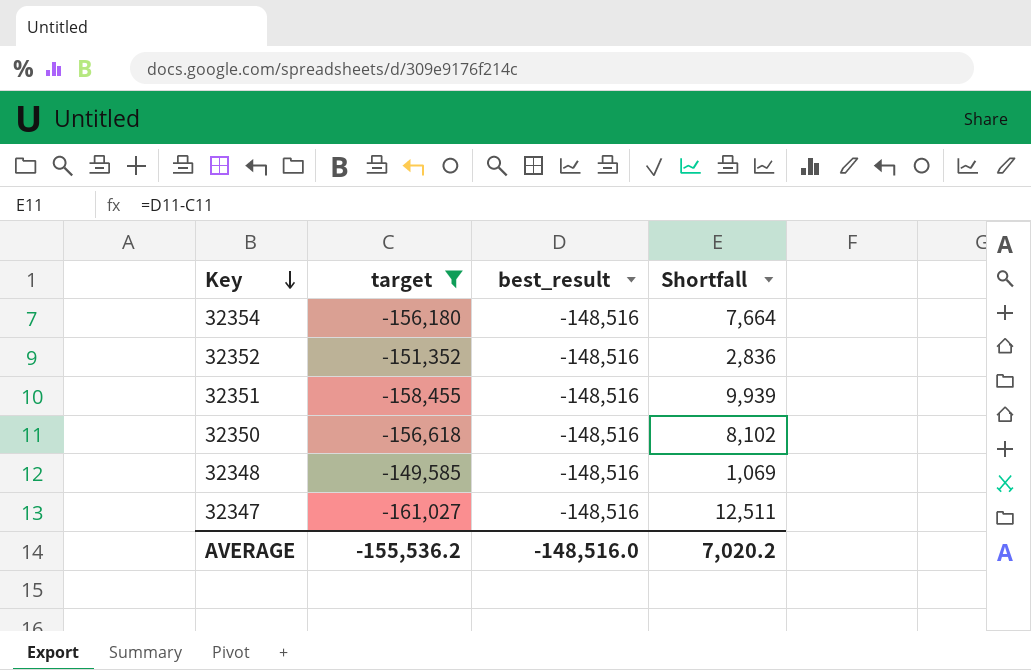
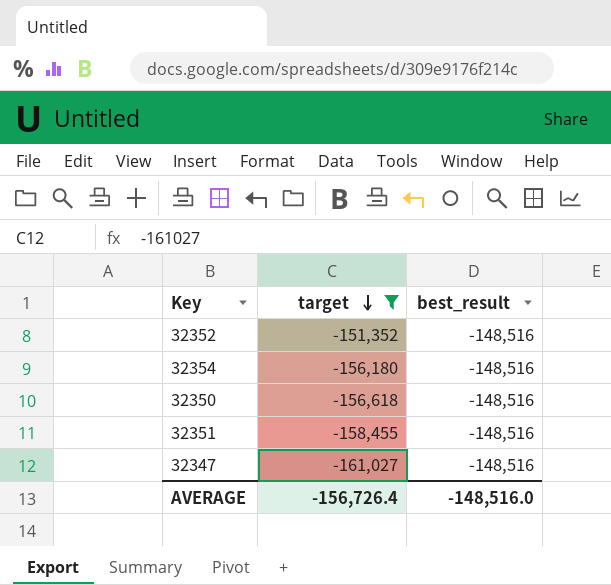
row order: Key descending -> target descending
column Shortfall | formula: [best_result] - [target] -> none
row 32348: -149,585 | -148,516 | 1,069 -> none
AVERAGE | target: -155,536.2 -> -156,726.4

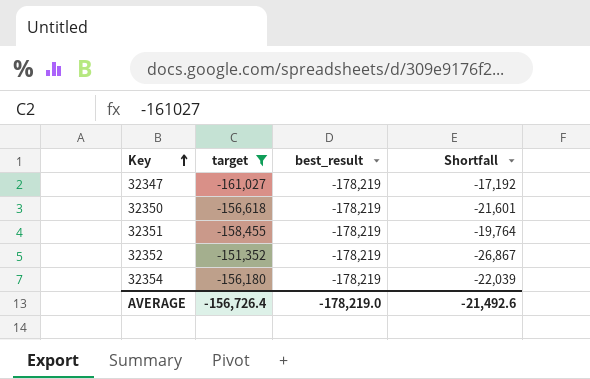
row order: target descending -> Key ascending
column Shortfall | formula: none -> [best_result] - [target]
32347 | best_result: -148,516 -> -178,219
32350 | best_result: -148,516 -> -178,219
32351 | best_result: -148,516 -> -178,219
32352 | best_result: -148,516 -> -178,219
32354 | best_result: -148,516 -> -178,219
AVERAGE | best_result: -148,516.0 -> -178,219.0

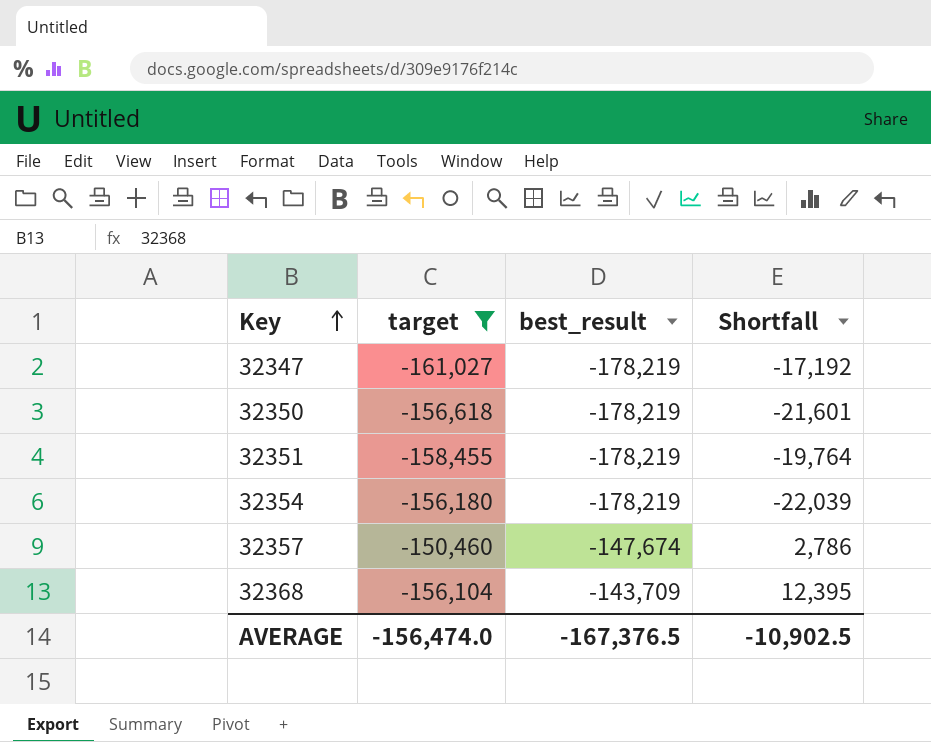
row 32352: -151,352 | -178,219 | -26,867 -> none
row 32357: none -> -150,460 | -147,674 | 2,786
row 32368: none -> -156,104 | -143,709 | 12,395
AVERAGE | target: -156,726.4 -> -156,474.0
AVERAGE | best_result: -178,219.0 -> -167,376.5
AVERAGE | Shortfall: -21,492.6 -> -10,902.5

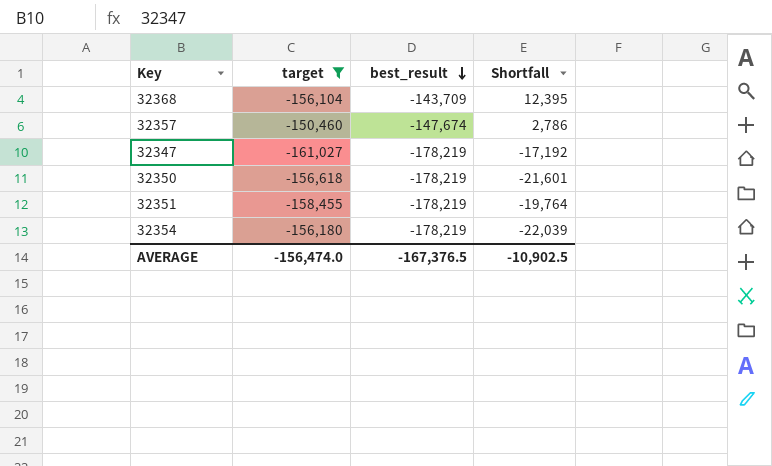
row order: Key ascending -> best_result descending

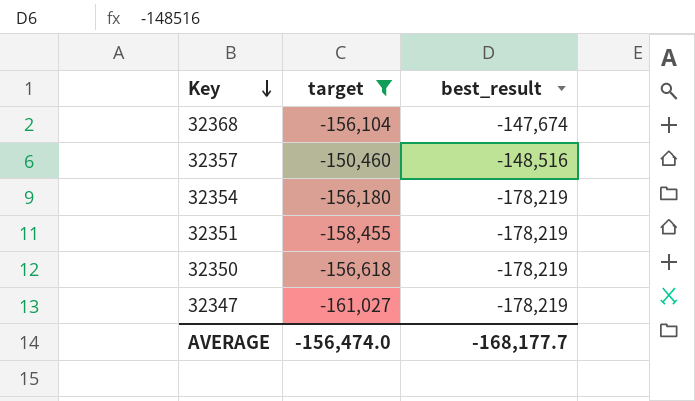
row order: best_result descending -> Key descending
column Shortfall | formula: [best_result] - [target] -> none
32368 | best_result: -143,709 -> -147,674
32357 | best_result: -147,674 -> -148,516
AVERAGE | best_result: -167,376.5 -> -168,177.7

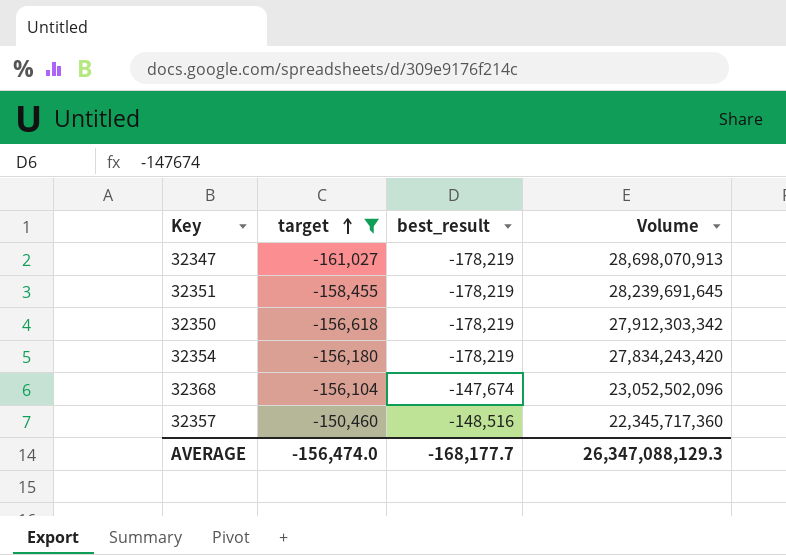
row order: Key descending -> target ascending
column Volume | formula: none -> [target] * [best_result]

